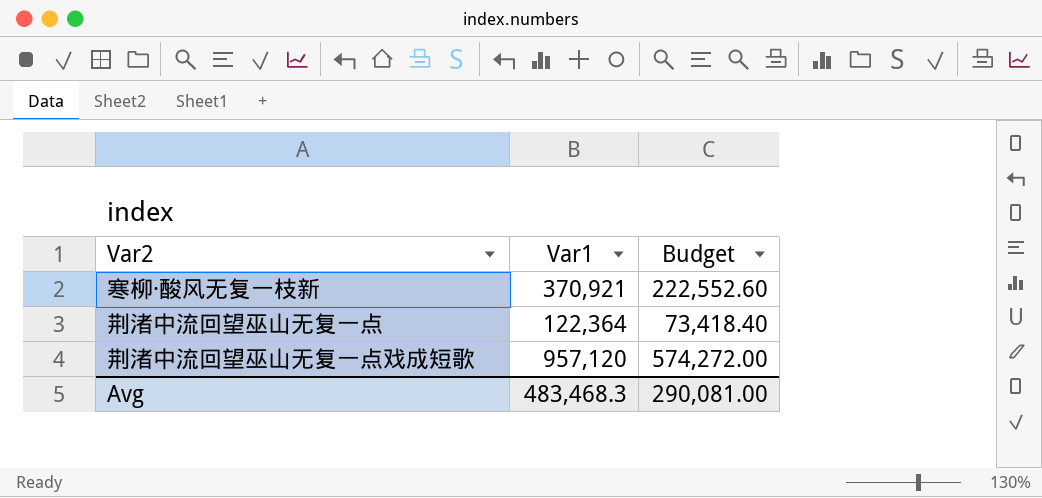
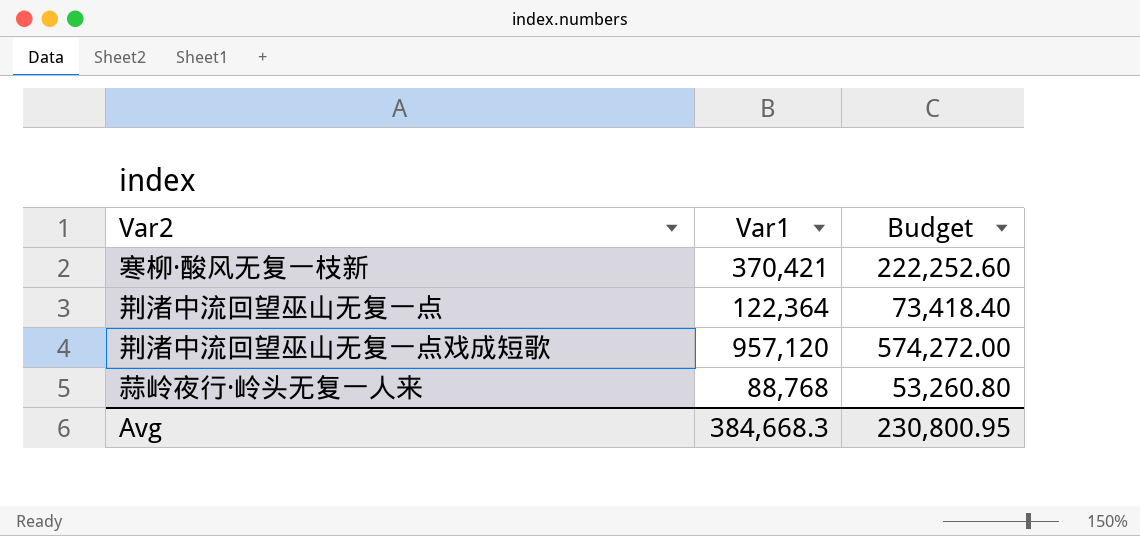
寒柳·酸风无复一枝新 | Var1: 370,921 -> 370,421
寒柳·酸风无复一枝新 | Budget: 222,552.60 -> 222,252.60
row 蒜岭夜行·岭头无复一人来: none -> 88,768 | 53,260.80
Avg | Var1: 483,468.3 -> 384,668.3
Avg | Budget: 290,081.00 -> 230,800.95

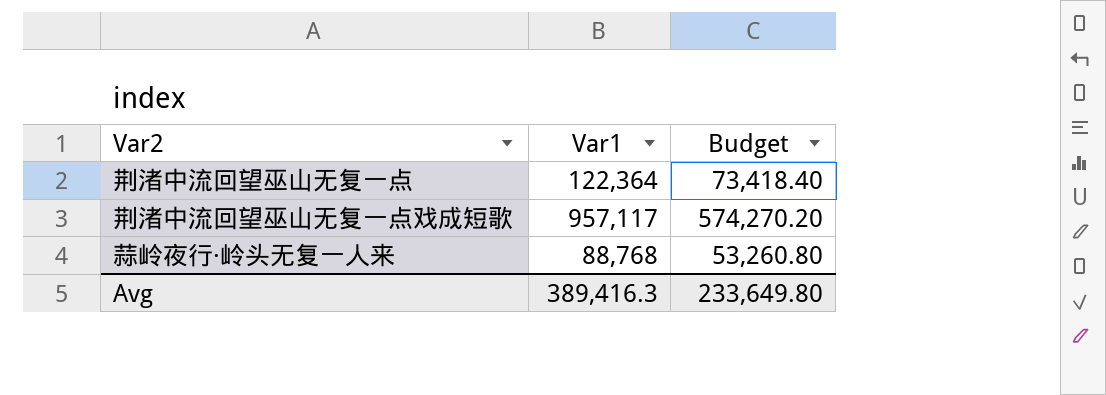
row 寒柳·酸风无复一枝新: 370,421 | 222,252.60 -> none
荆渚中流回望巫山无复一点戏成短歌 | Var1: 957,120 -> 957,117
荆渚中流回望巫山无复一点戏成短歌 | Budget: 574,272.00 -> 574,270.20
Avg | Var1: 384,668.3 -> 389,416.3
Avg | Budget: 230,800.95 -> 233,649.80

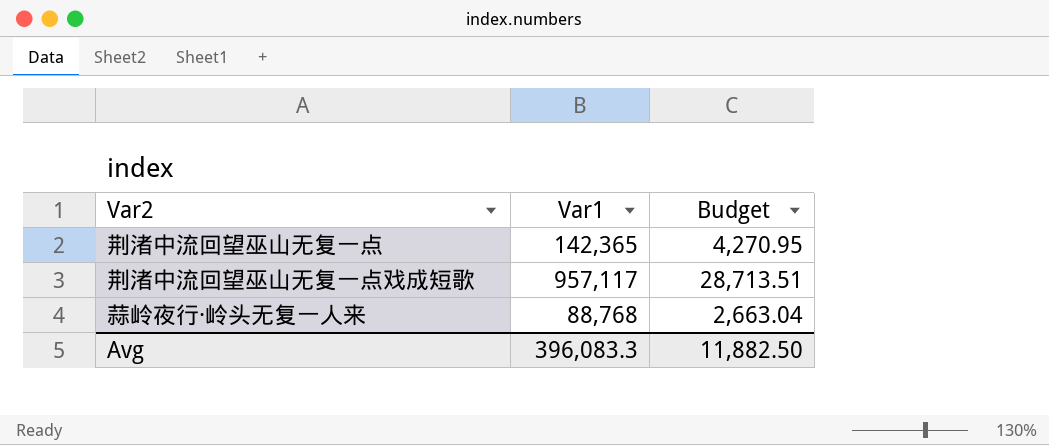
column Budget | formula: [Var1] * 0.6 -> [Var1] * 0.03
荆渚中流回望巫山无复一点 | Var1: 122,364 -> 142,365
Avg | Var1: 389,416.3 -> 396,083.3
Avg | Budget: 233,649.80 -> 11,882.50

